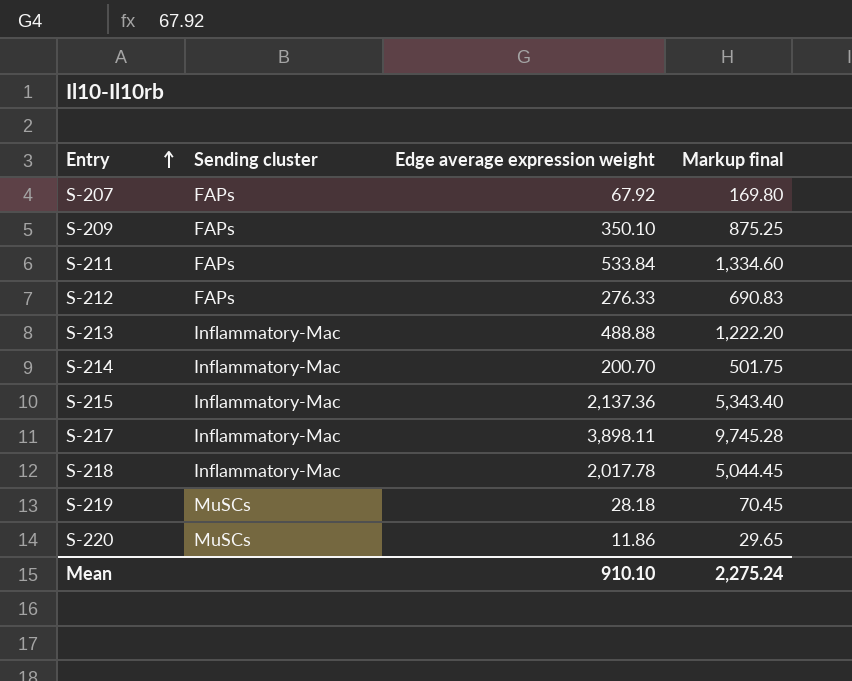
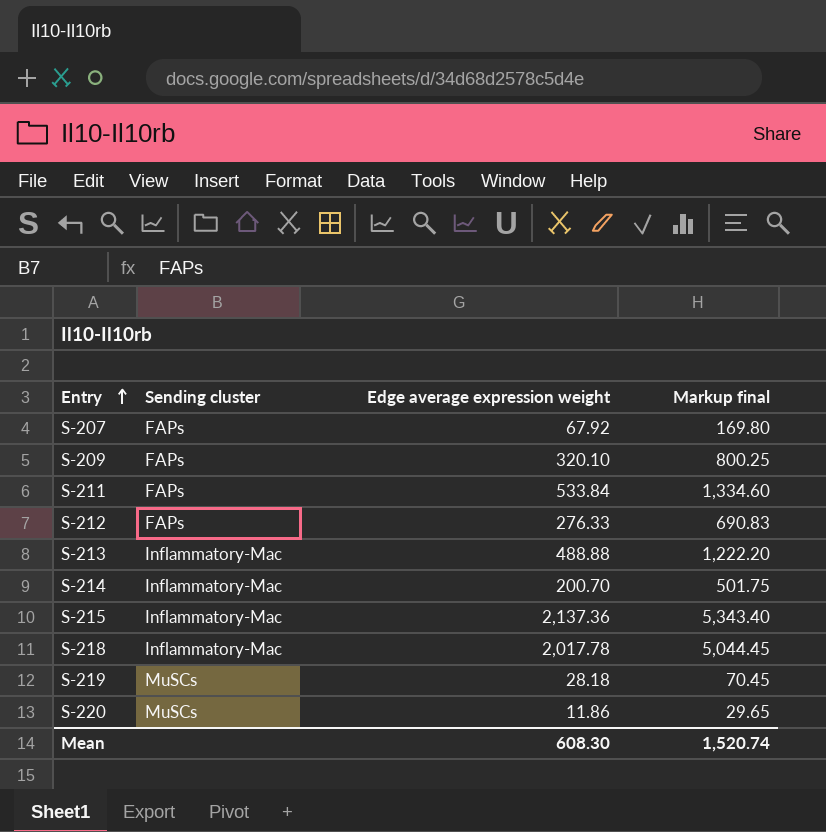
row S-217: Inflammatory-Mac | 3,898.11 | 9,745.28 -> none
S-209 | Edge average expression weight: 350.10 -> 320.10
S-209 | Markup final: 875.25 -> 800.25
Mean | Edge average expression weight: 910.10 -> 608.30
Mean | Markup final: 2,275.24 -> 1,520.74

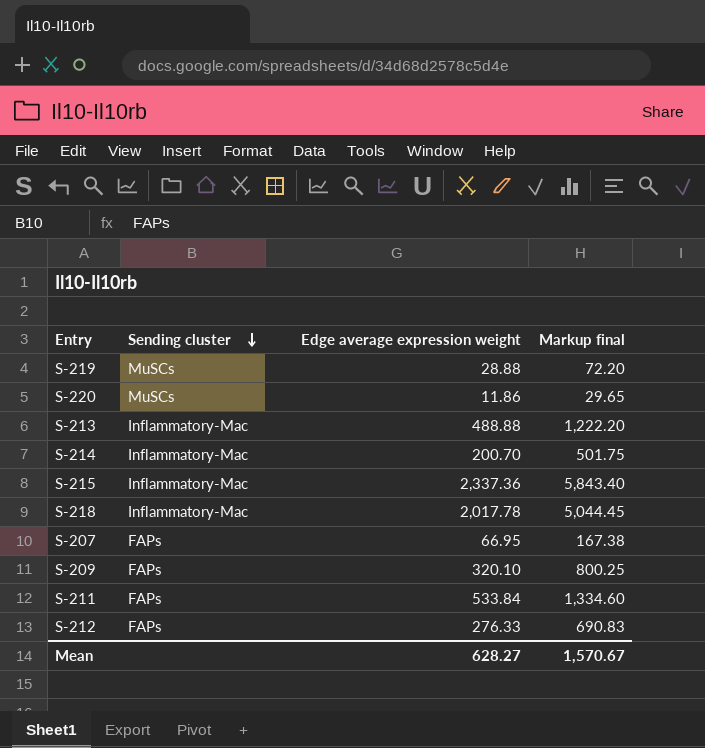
row order: Entry ascending -> Sending cluster descending
S-219 | Edge average expression weight: 28.18 -> 28.88
S-219 | Markup final: 70.45 -> 72.20
S-215 | Edge average expression weight: 2,137.36 -> 2,337.36
S-215 | Markup final: 5,343.40 -> 5,843.40
S-207 | Edge average expression weight: 67.92 -> 66.95
S-207 | Markup final: 169.80 -> 167.38
Mean | Edge average expression weight: 608.30 -> 628.27
Mean | Markup final: 1,520.74 -> 1,570.67

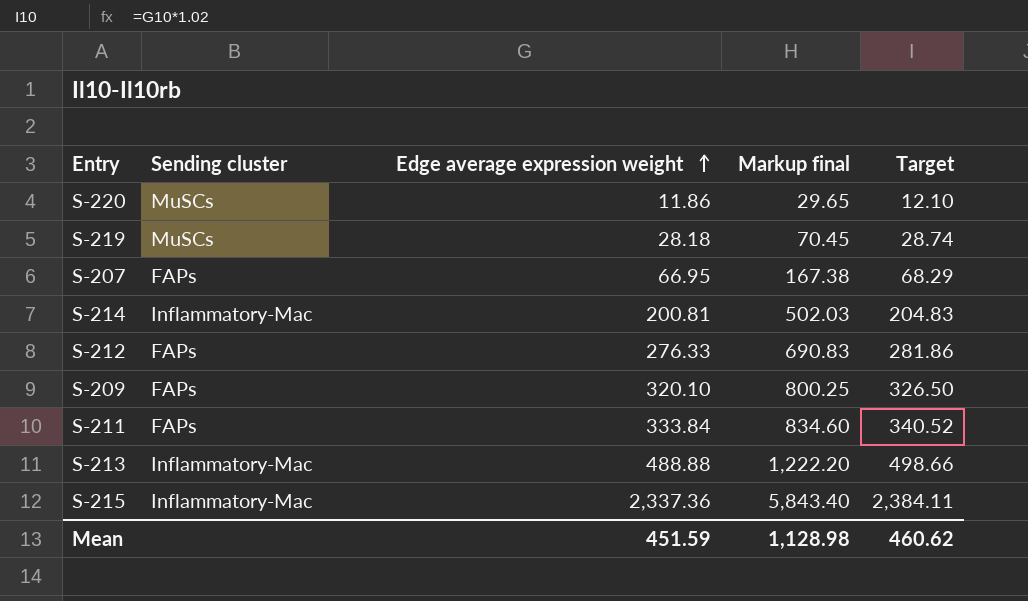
row order: Sending cluster descending -> Edge average expression weight ascending
column Target | formula: none -> [Edge average expression weight] * 1.02
row S-218: Inflammatory-Mac | 2,017.78 | 5,044.45 -> none
S-219 | Edge average expression weight: 28.88 -> 28.18
S-219 | Markup final: 72.20 -> 70.45
S-214 | Edge average expression weight: 200.70 -> 200.81
S-214 | Markup final: 501.75 -> 502.03
S-211 | Edge average expression weight: 533.84 -> 333.84
S-211 | Markup final: 1,334.60 -> 834.60
Mean | Edge average expression weight: 628.27 -> 451.59
Mean | Markup final: 1,570.67 -> 1,128.98

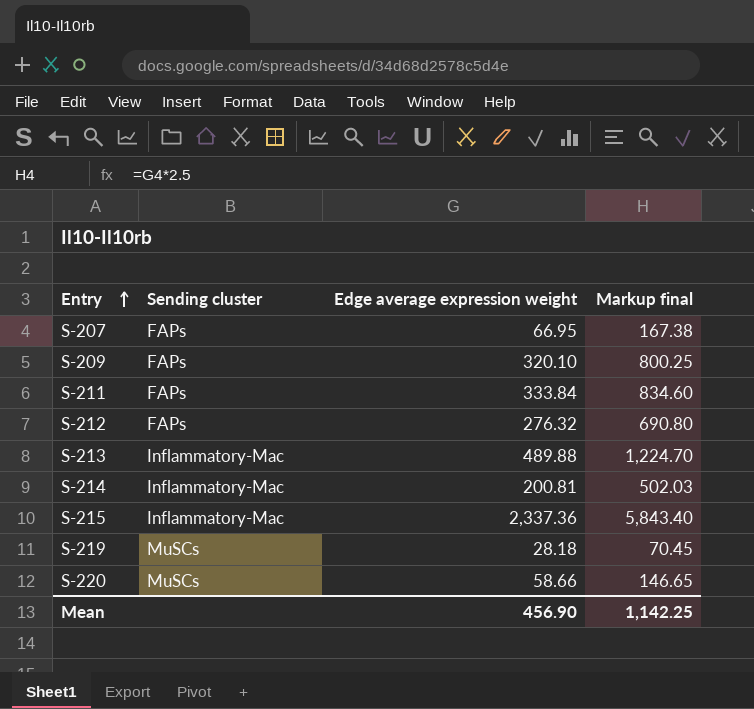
row order: Edge average expression weight ascending -> Entry ascending
column Target | formula: [Edge average expression weight] * 1.02 -> none
S-212 | Edge average expression weight: 276.33 -> 276.32
S-212 | Markup final: 690.83 -> 690.80
S-213 | Edge average expression weight: 488.88 -> 489.88
S-213 | Markup final: 1,222.20 -> 1,224.70
S-220 | Edge average expression weight: 11.86 -> 58.66
S-220 | Markup final: 29.65 -> 146.65
Mean | Edge average expression weight: 451.59 -> 456.90
Mean | Markup final: 1,128.98 -> 1,142.25

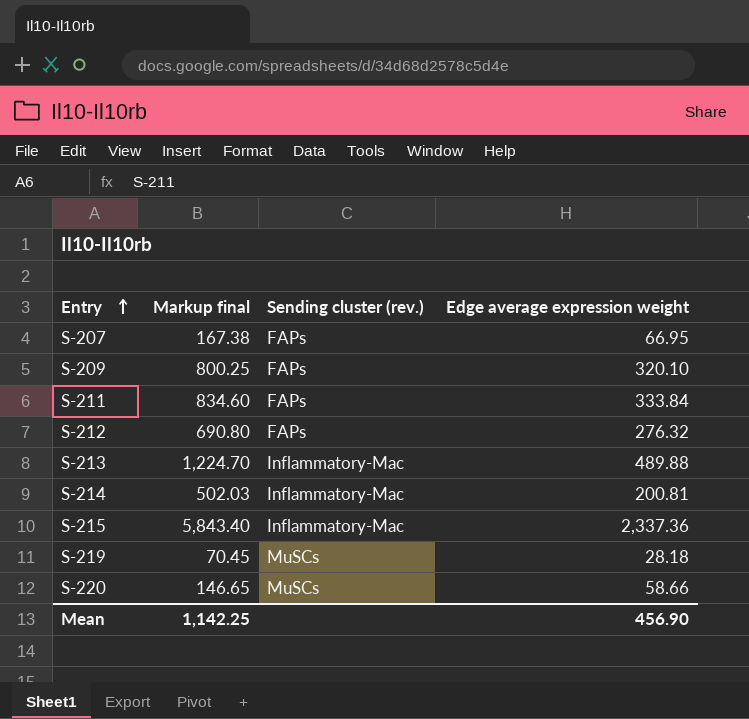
column Markup final | position: 4 -> 2
column name: Sending cluster -> Sending cluster (rev.)

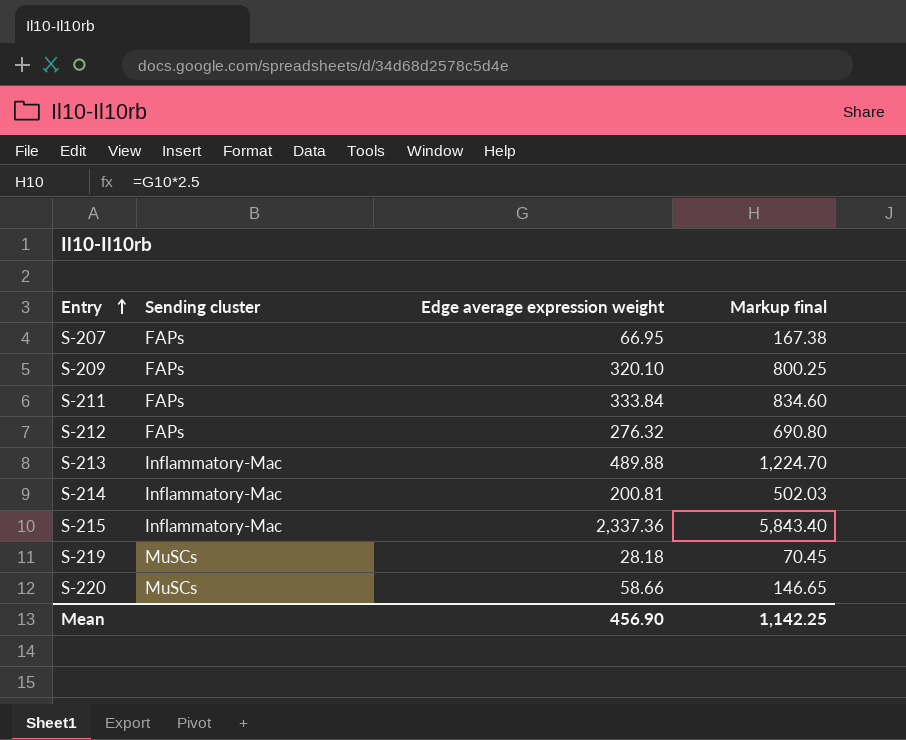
column name: Sending cluster (rev.) -> Sending cluster
column Markup final | position: 2 -> 4

